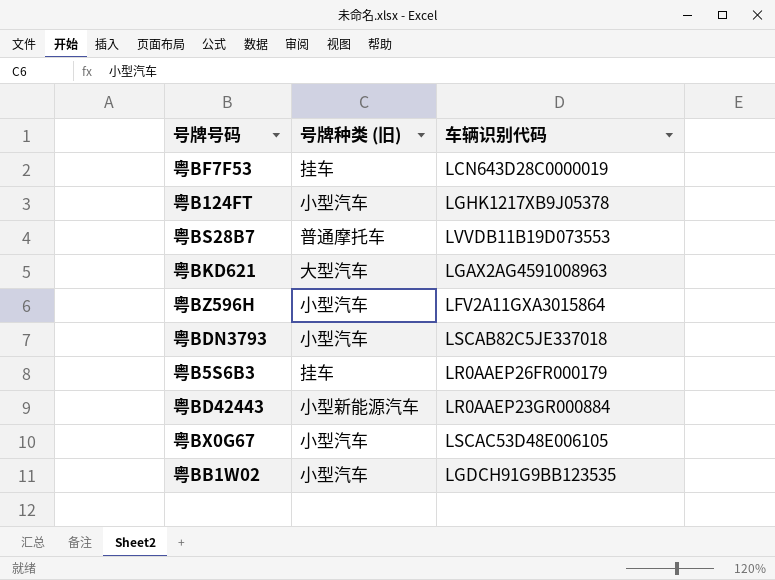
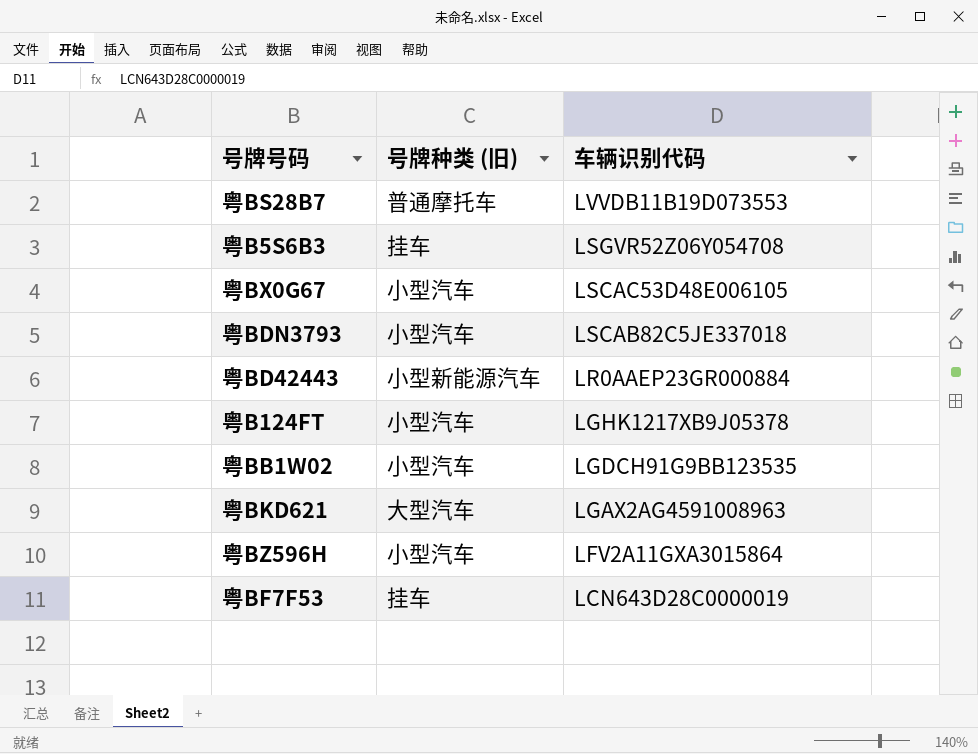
row order: none -> 车辆识别代码 descending
粤B5S6B3 | 车辆识别代码: LR0AAEP26FR000179 -> LSGVR52Z06Y054708

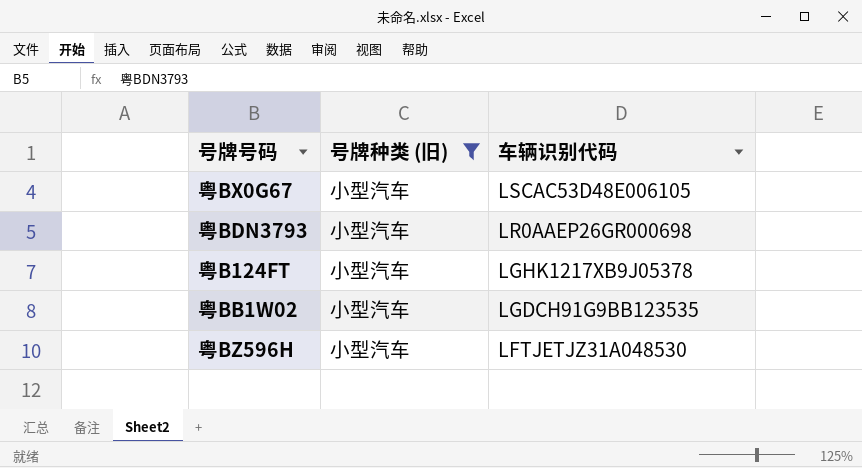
filter: none -> 号牌种类 (旧) = 小型汽车
粤BDN3793 | 车辆识别代码: LSCAB82C5JE337018 -> LR0AAEP26GR000698
粤BZ596H | 车辆识别代码: LFV2A11GXA3015864 -> LFTJETJZ31A048530

